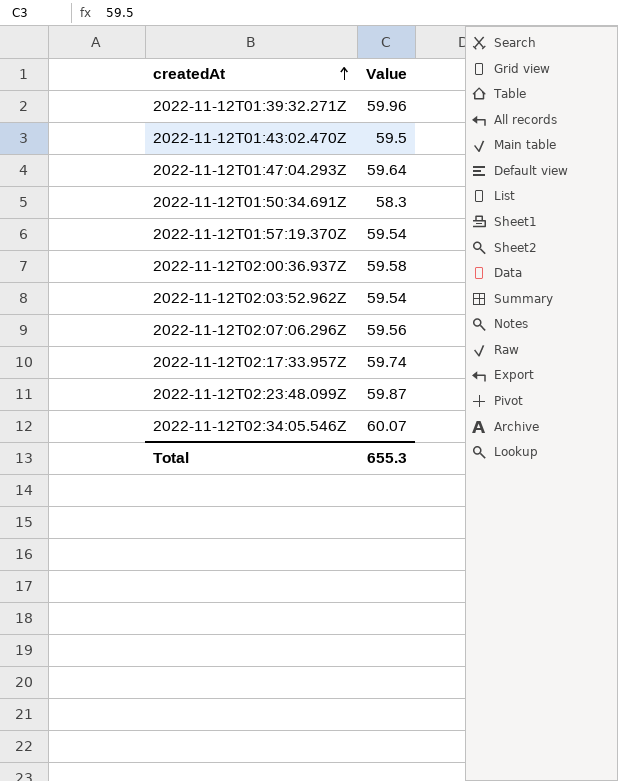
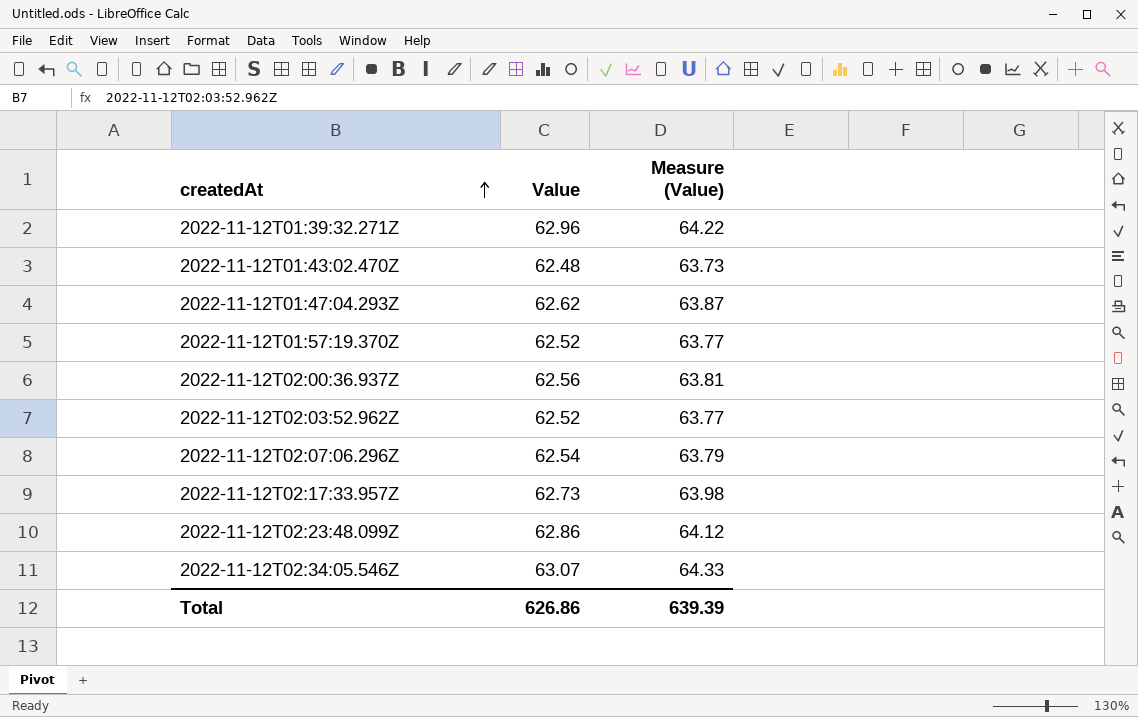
column Measure (Value) | formula: none -> [Value] * 1.02
row 2022-11-12T01:50:34.691Z: 58.3 -> none
2022-11-12T01:39:32.271Z | Value: 59.96 -> 62.96
2022-11-12T01:43:02.470Z | Value: 59.5 -> 62.48
2022-11-12T01:47:04.293Z | Value: 59.64 -> 62.62
2022-11-12T01:57:19.370Z | Value: 59.54 -> 62.52
2022-11-12T02:00:36.937Z | Value: 59.58 -> 62.56
2022-11-12T02:03:52.962Z | Value: 59.54 -> 62.52
2022-11-12T02:07:06.296Z | Value: 59.56 -> 62.54
2022-11-12T02:17:33.957Z | Value: 59.74 -> 62.73
2022-11-12T02:23:48.099Z | Value: 59.87 -> 62.86
2022-11-12T02:34:05.546Z | Value: 60.07 -> 63.07
Total | Value: 655.3 -> 626.86

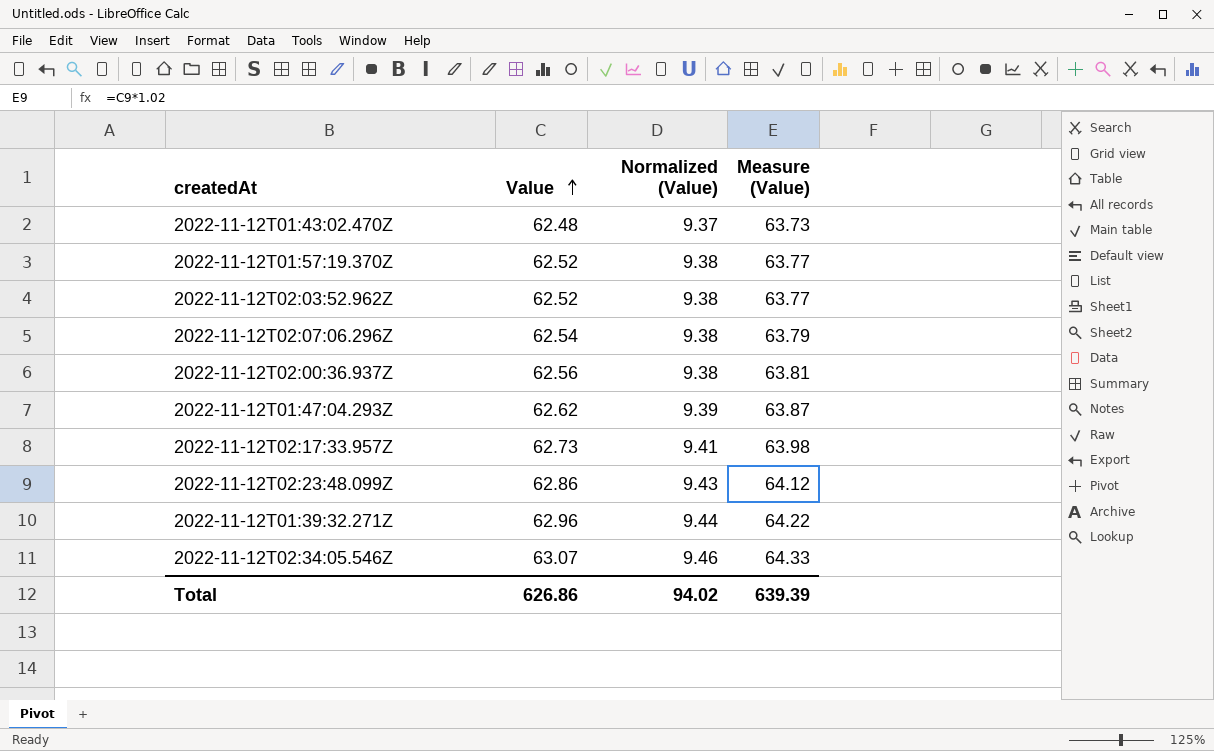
row order: createdAt ascending -> Value ascending
column Normalized (Value) | formula: none -> [Value] * 0.15

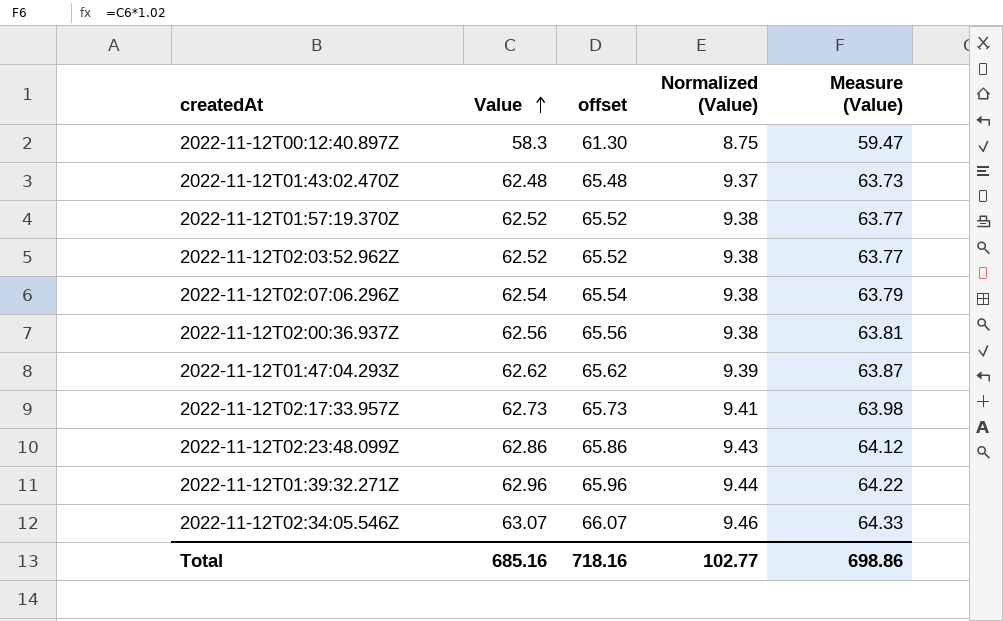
column offset | formula: none -> [Value] + 3
row 2022-11-12T00:12:40.897Z: none -> 58.3 | 61.30 | 8.75 | 59.47
Total | Value: 626.86 -> 685.16
Total | Normalized (Value): 94.02 -> 102.77
Total | Measure (Value): 639.39 -> 698.86

